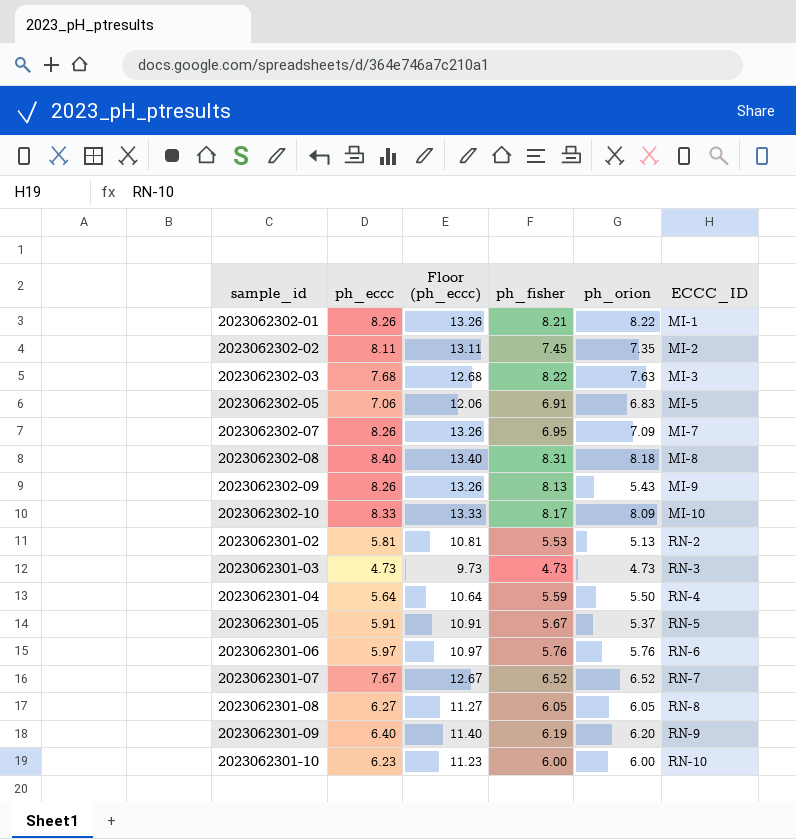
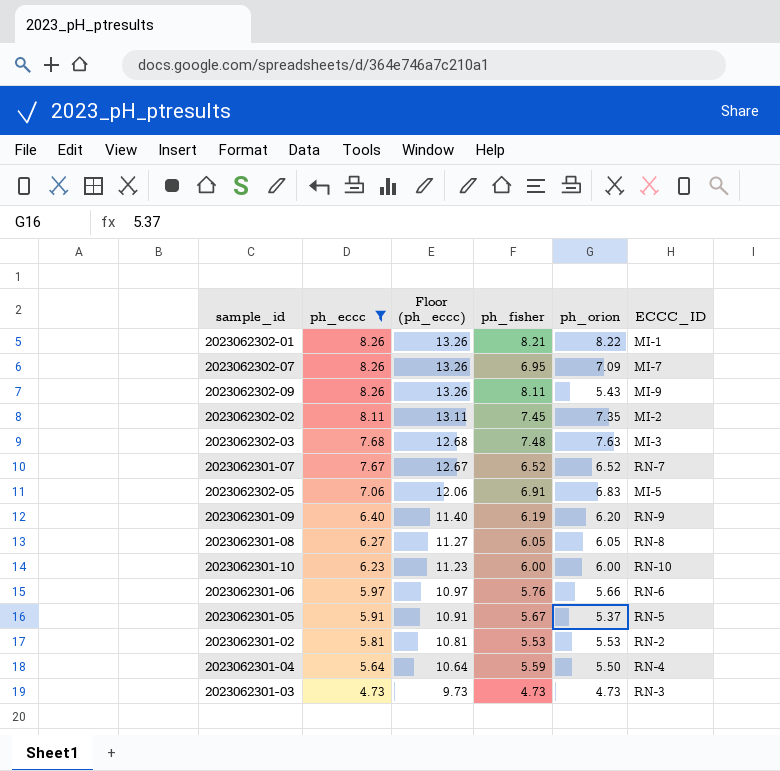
filter: none -> ph_eccc <= 8.26
row order: ECCC_ID ascending -> ph_eccc descending
2023062302-09 | ph_fisher: 8.13 -> 8.11
2023062302-03 | ph_fisher: 8.22 -> 7.48
2023062301-06 | ph_orion: 5.76 -> 5.66
2023062301-02 | ph_orion: 5.13 -> 5.53

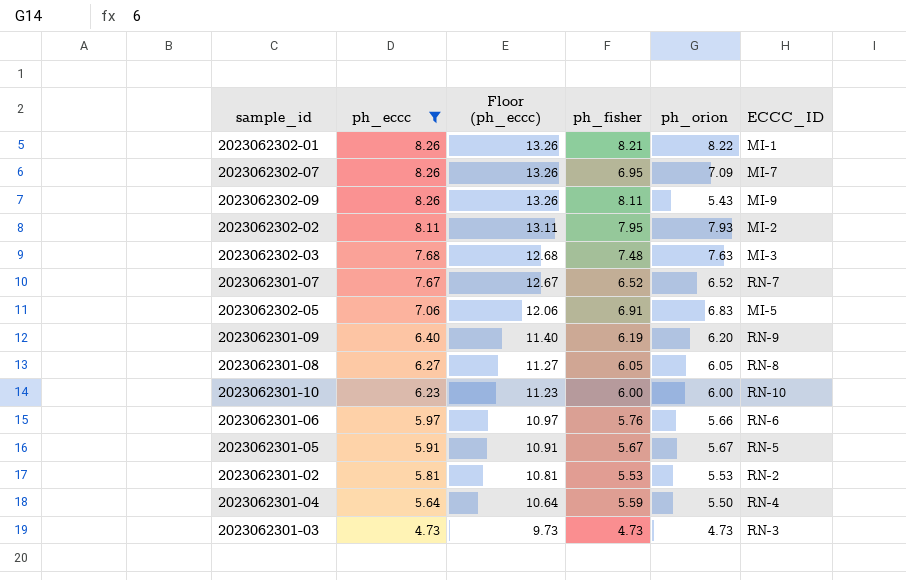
2023062302-02 | ph_fisher: 7.45 -> 7.95
2023062302-02 | ph_orion: 7.35 -> 7.93
2023062301-05 | ph_orion: 5.37 -> 5.67

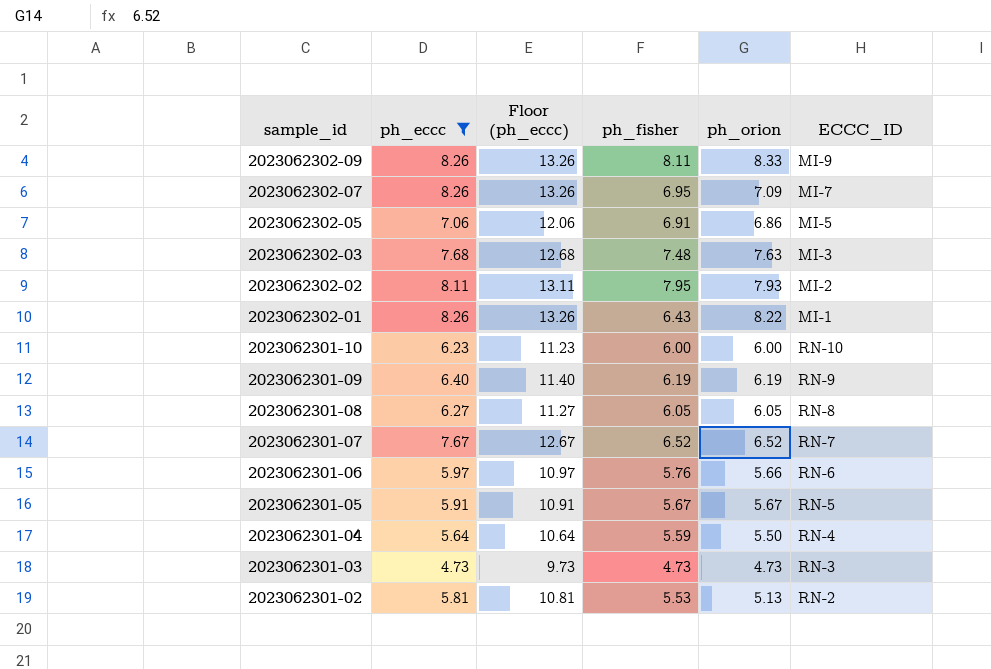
row order: ph_eccc descending -> sample_id descending
2023062302-09 | ph_orion: 5.43 -> 8.33
2023062302-05 | ph_orion: 6.83 -> 6.86
2023062302-01 | ph_fisher: 8.21 -> 6.43
2023062301-09 | ph_orion: 6.20 -> 6.19
2023062301-02 | ph_orion: 5.53 -> 5.13

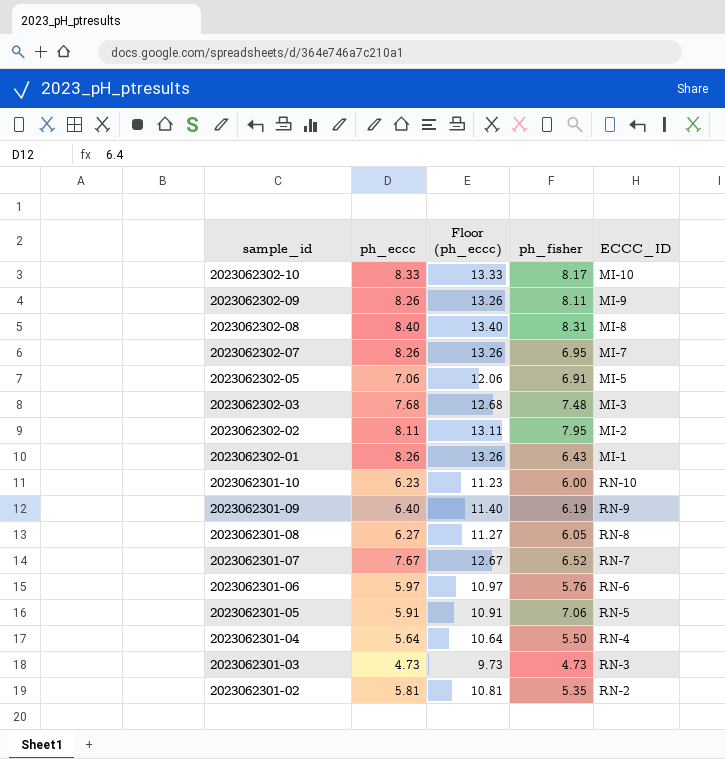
filter: ph_eccc <= 8.26 -> none
column ph_orion | position: 5 -> none
2023062301-05 | ph_fisher: 5.67 -> 7.06
2023062301-04 | ph_fisher: 5.59 -> 5.50
2023062301-02 | ph_fisher: 5.53 -> 5.35

